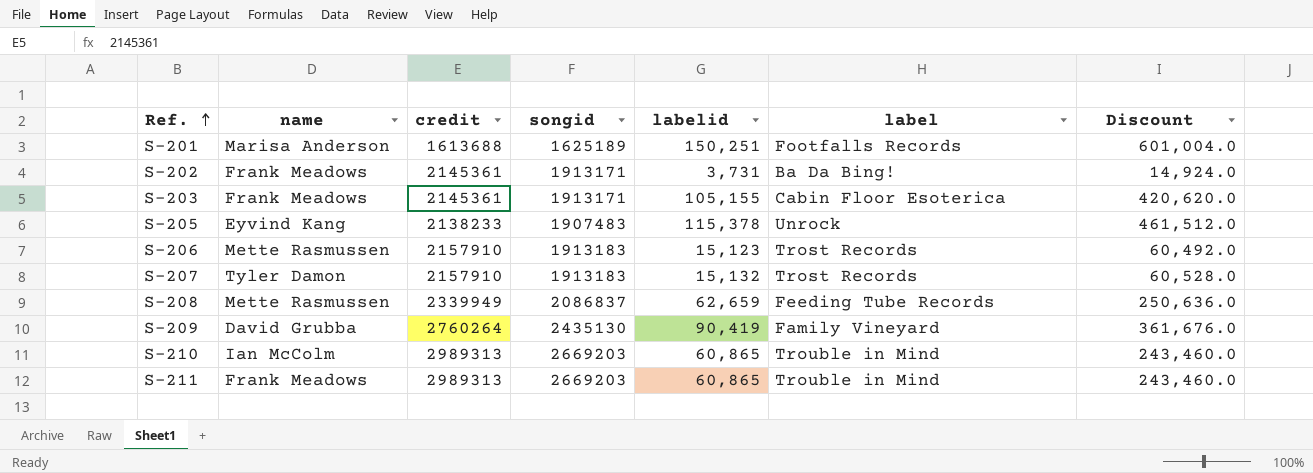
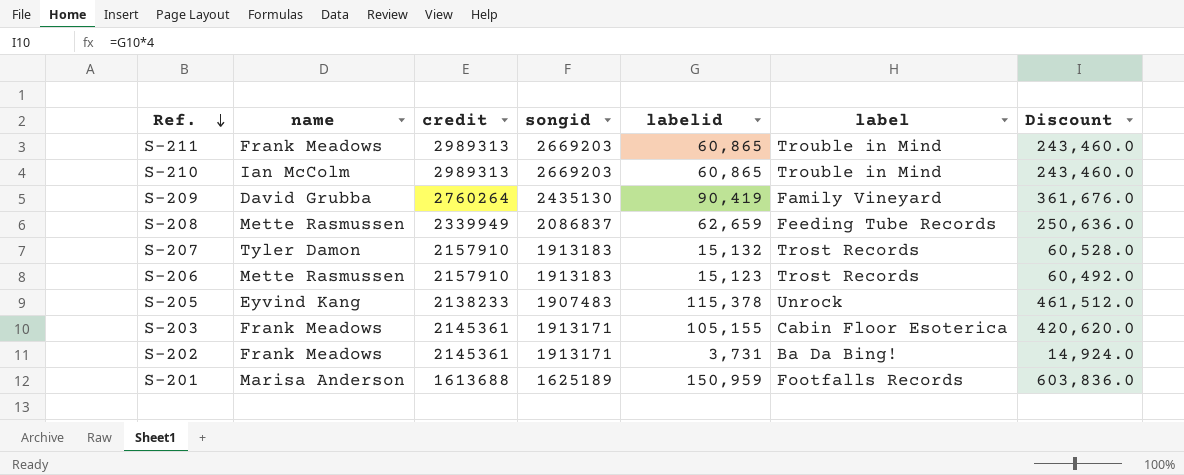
row order: Ref. ascending -> Ref. descending
S-201 | labelid: 150,251 -> 150,959
S-201 | Discount: 601,004.0 -> 603,836.0

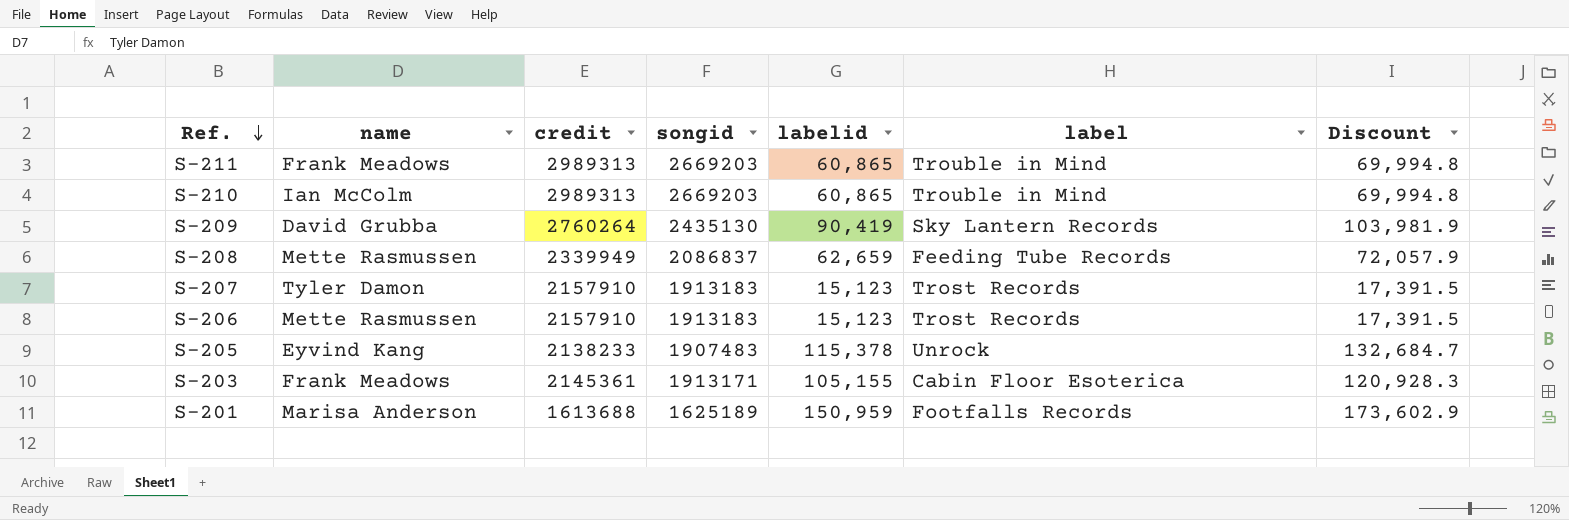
column Discount | formula: [labelid] * 4 -> [labelid] * 1.15
row S-202: Frank Meadows | 2145361 | 1913171 | 3,731 | Ba Da Bing! | 14,924.0 -> none
S-209 | label: Family Vineyard -> Sky Lantern Records
S-207 | labelid: 15,132 -> 15,123

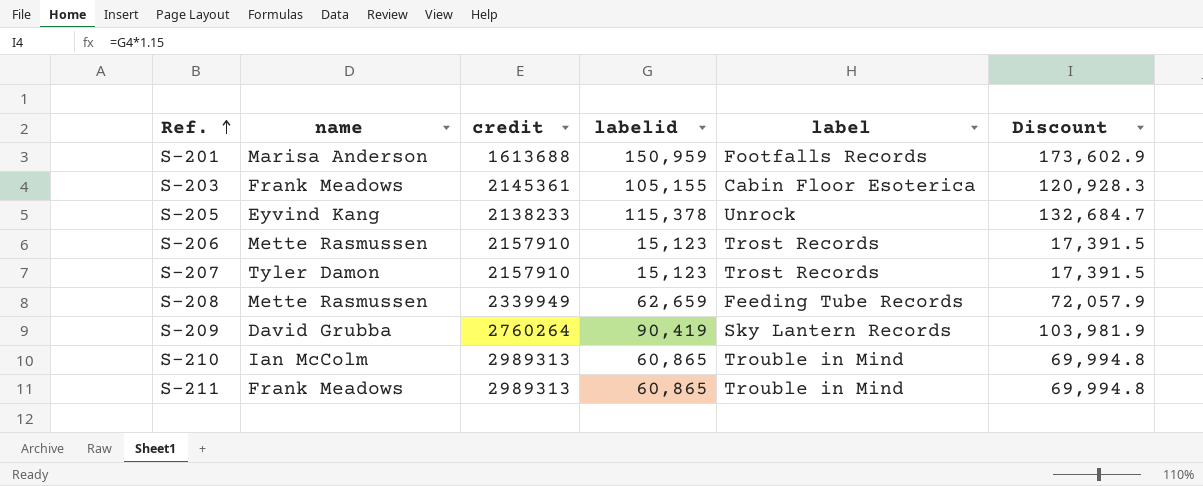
row order: Ref. descending -> Ref. ascending
column songid | position: 4 -> none

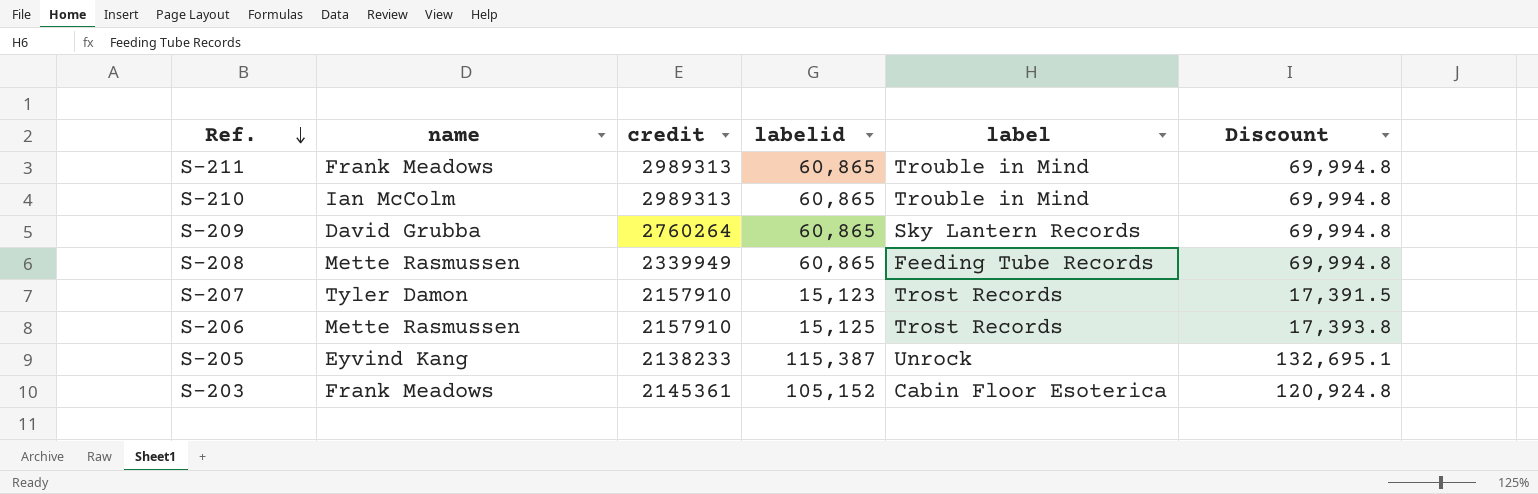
row order: Ref. ascending -> Ref. descending
row S-201: Marisa Anderson | 1613688 | 150,959 | Footfalls Records | 173,602.9 -> none
S-209 | labelid: 90,419 -> 60,865
S-209 | Discount: 103,981.9 -> 69,994.8
S-208 | labelid: 62,659 -> 60,865
S-208 | Discount: 72,057.9 -> 69,994.8
S-206 | labelid: 15,123 -> 15,125
S-206 | Discount: 17,391.5 -> 17,393.8
S-205 | labelid: 115,378 -> 115,387
S-205 | Discount: 132,684.7 -> 132,695.1
S-203 | labelid: 105,155 -> 105,152
S-203 | Discount: 120,928.3 -> 120,924.8

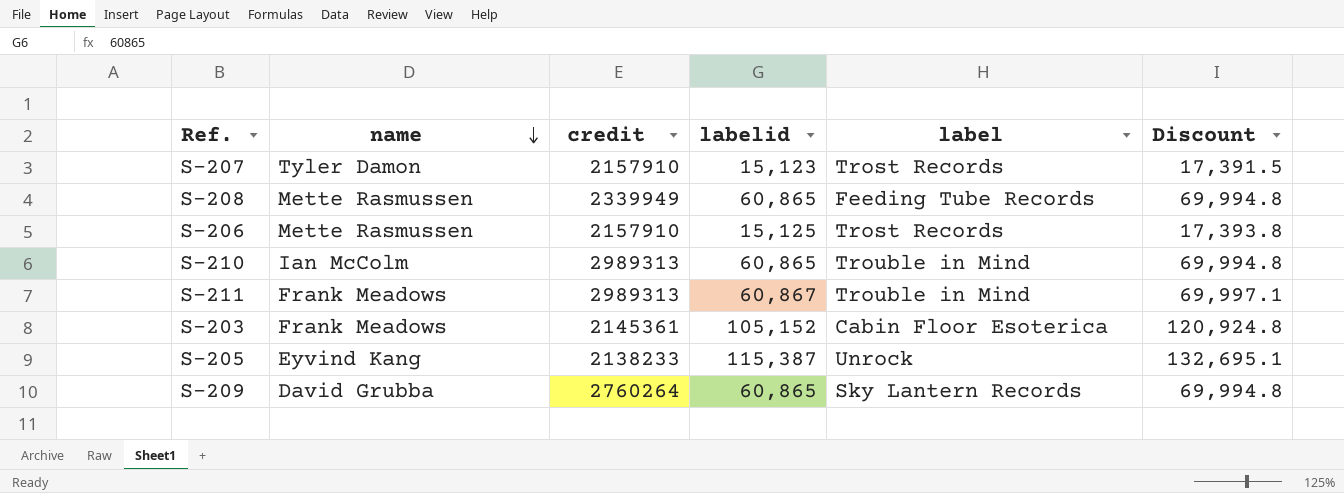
row order: Ref. descending -> name descending
S-211 | labelid: 60,865 -> 60,867
S-211 | Discount: 69,994.8 -> 69,997.1

